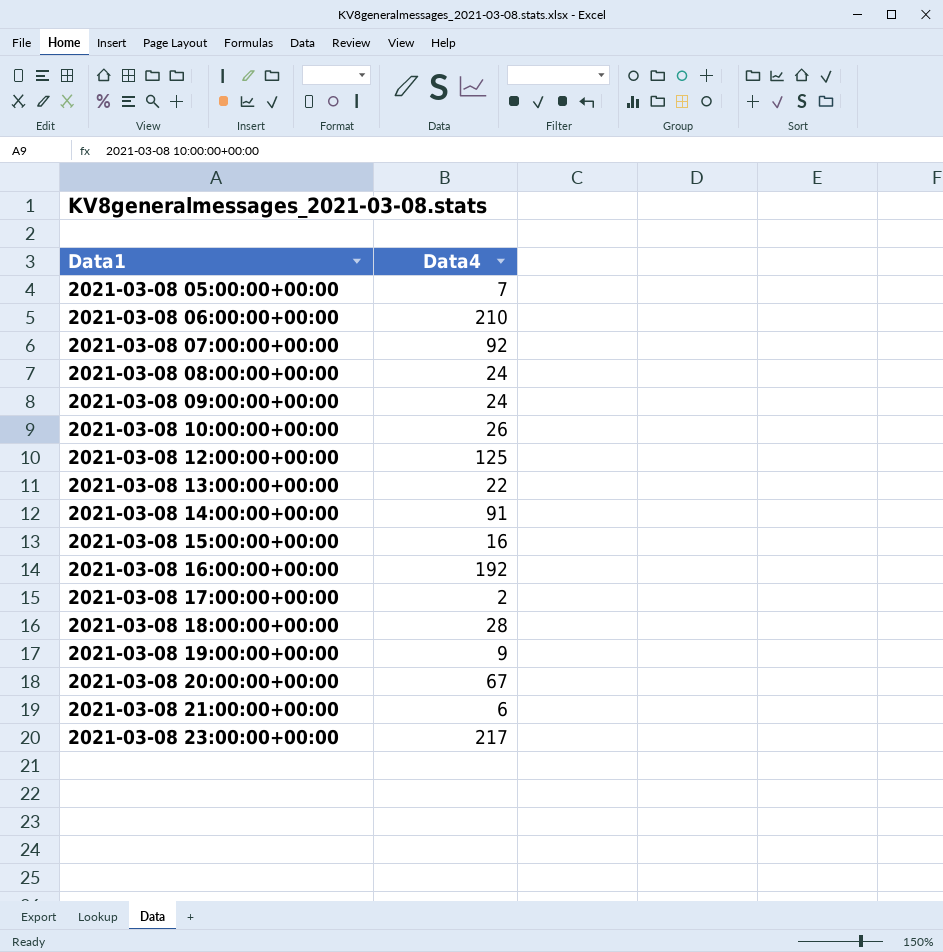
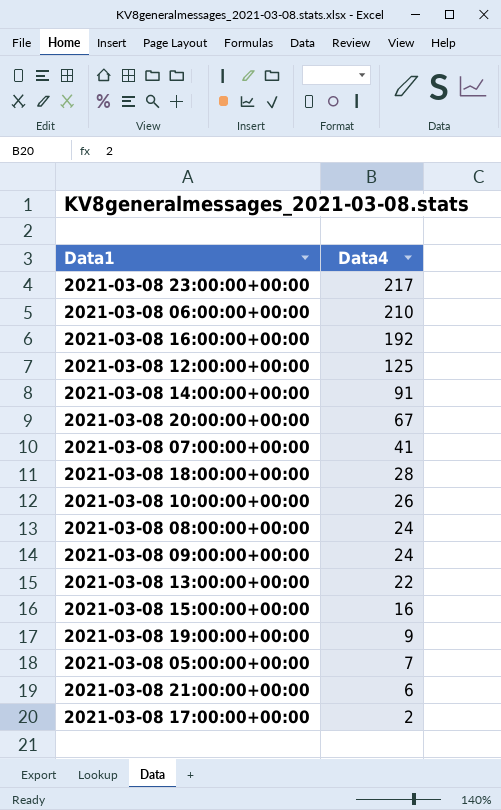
row order: Data1 ascending -> Data4 descending
2021-03-08 07:00:00+00:00 | Data4: 92 -> 41

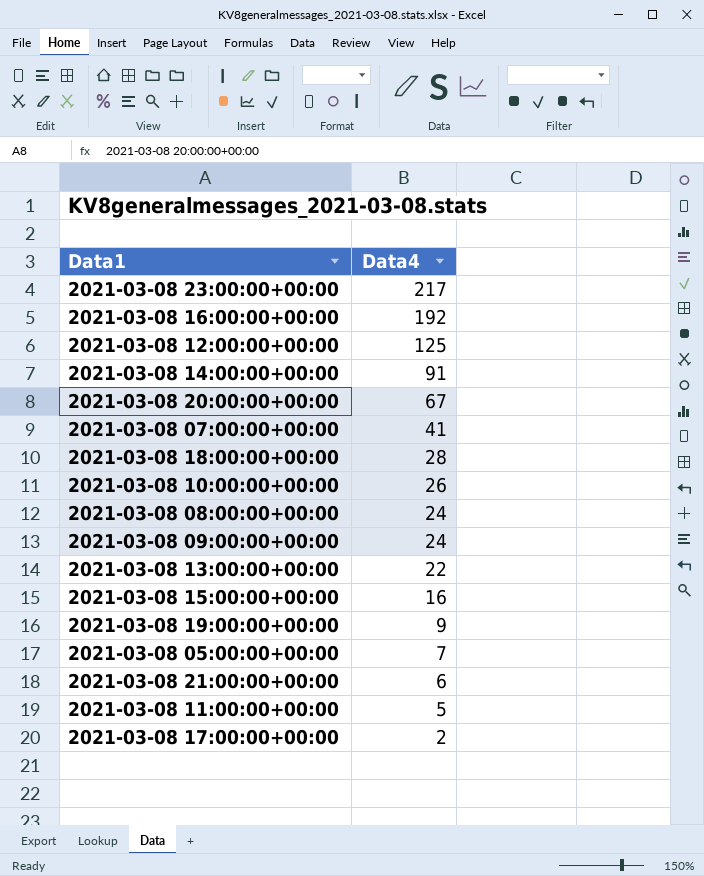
row 2021-03-08 06:00:00+00:00: 210 -> none
row 2021-03-08 11:00:00+00:00: none -> 5

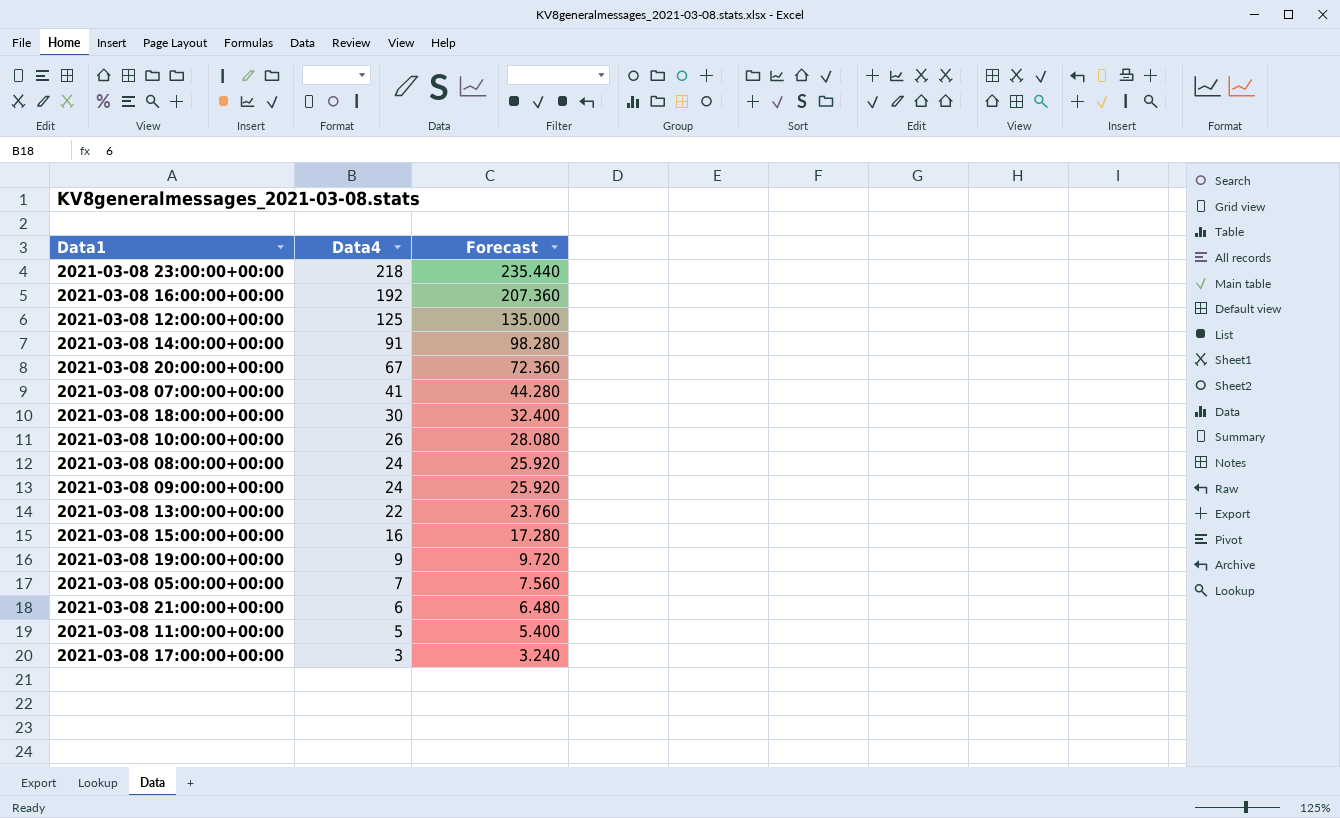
column Forecast | formula: none -> [Data4] * 1.08
2021-03-08 23:00:00+00:00 | Data4: 217 -> 218
2021-03-08 18:00:00+00:00 | Data4: 28 -> 30
2021-03-08 17:00:00+00:00 | Data4: 2 -> 3

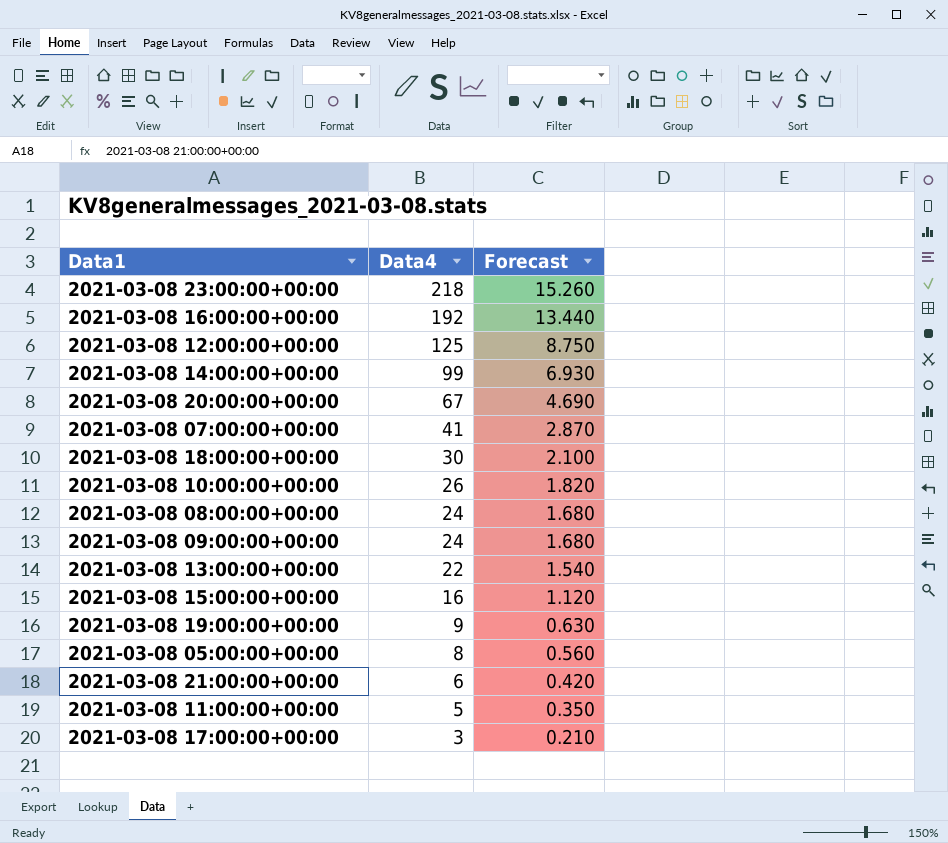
column Forecast | formula: [Data4] * 1.08 -> [Data4] * 0.07
2021-03-08 14:00:00+00:00 | Data4: 91 -> 99
2021-03-08 05:00:00+00:00 | Data4: 7 -> 8

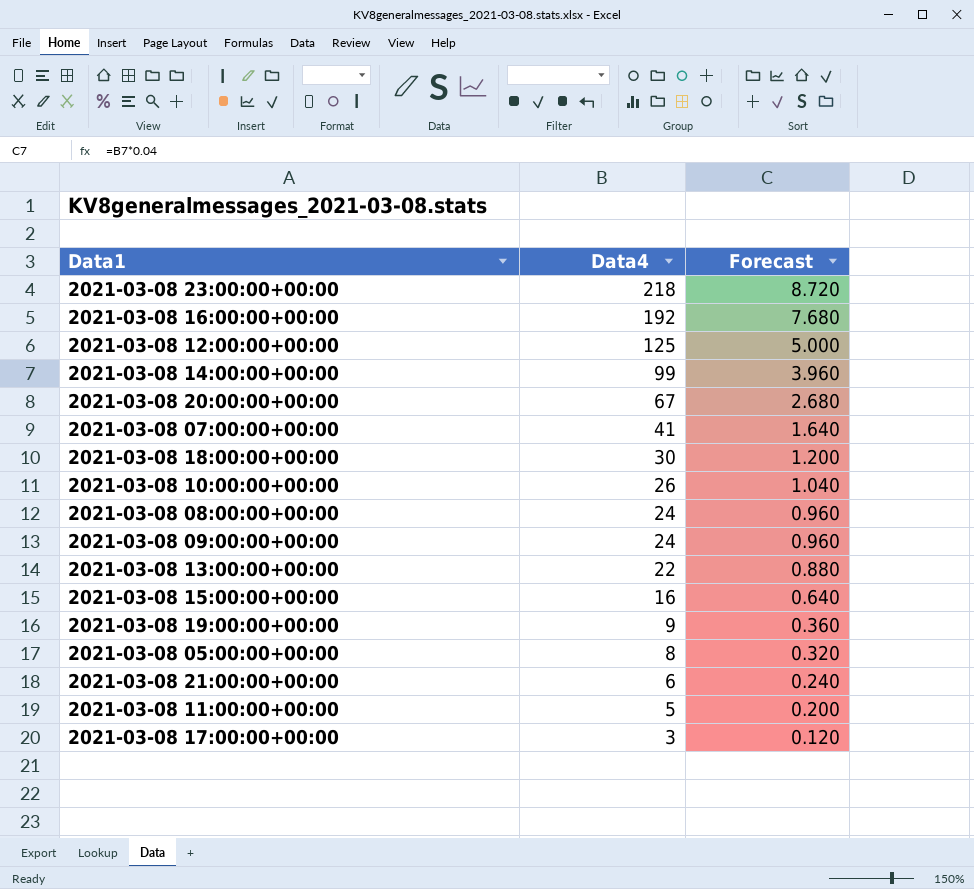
column Forecast | formula: [Data4] * 0.07 -> [Data4] * 0.04

